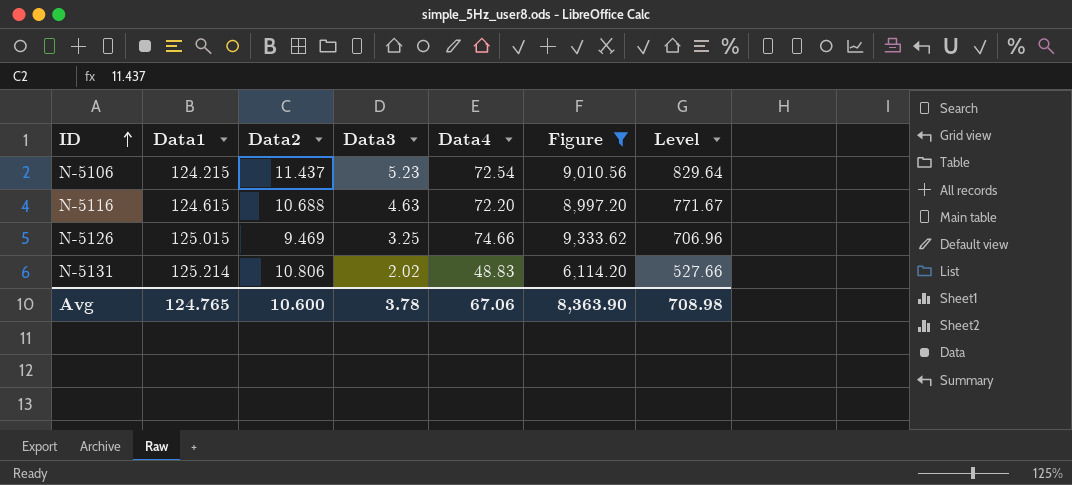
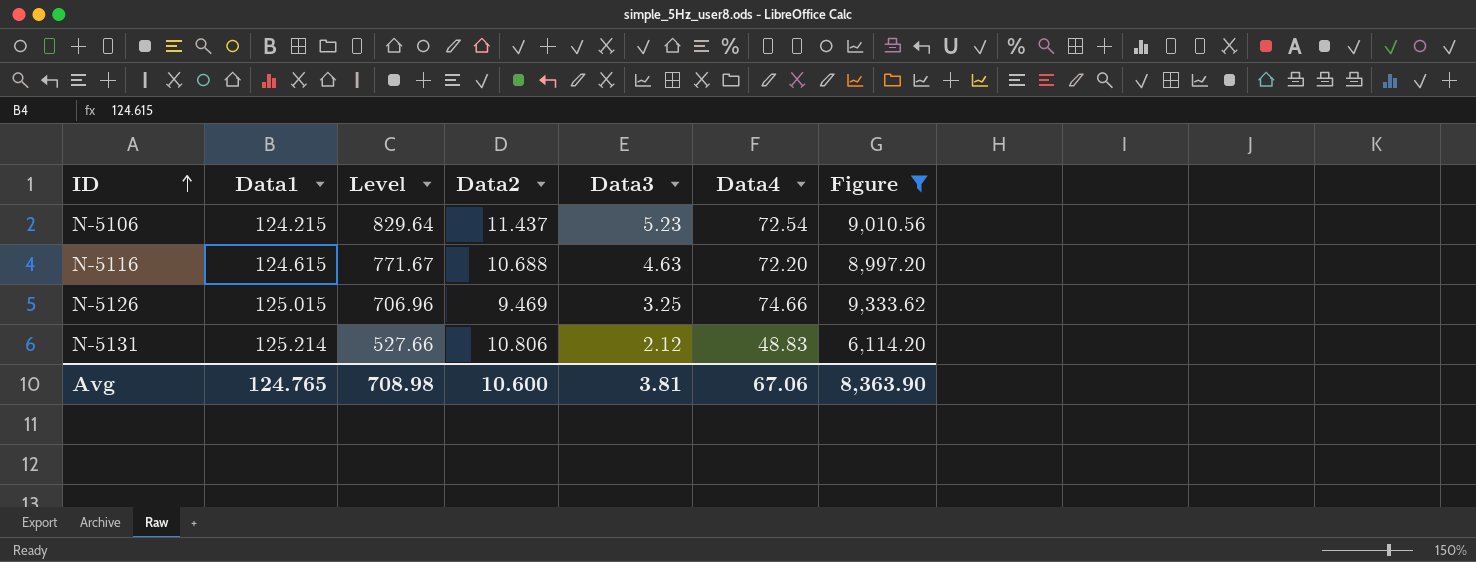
column Level | position: 7 -> 3
N-5131 | Data3: 2.02 -> 2.12
Avg | Data3: 3.78 -> 3.81

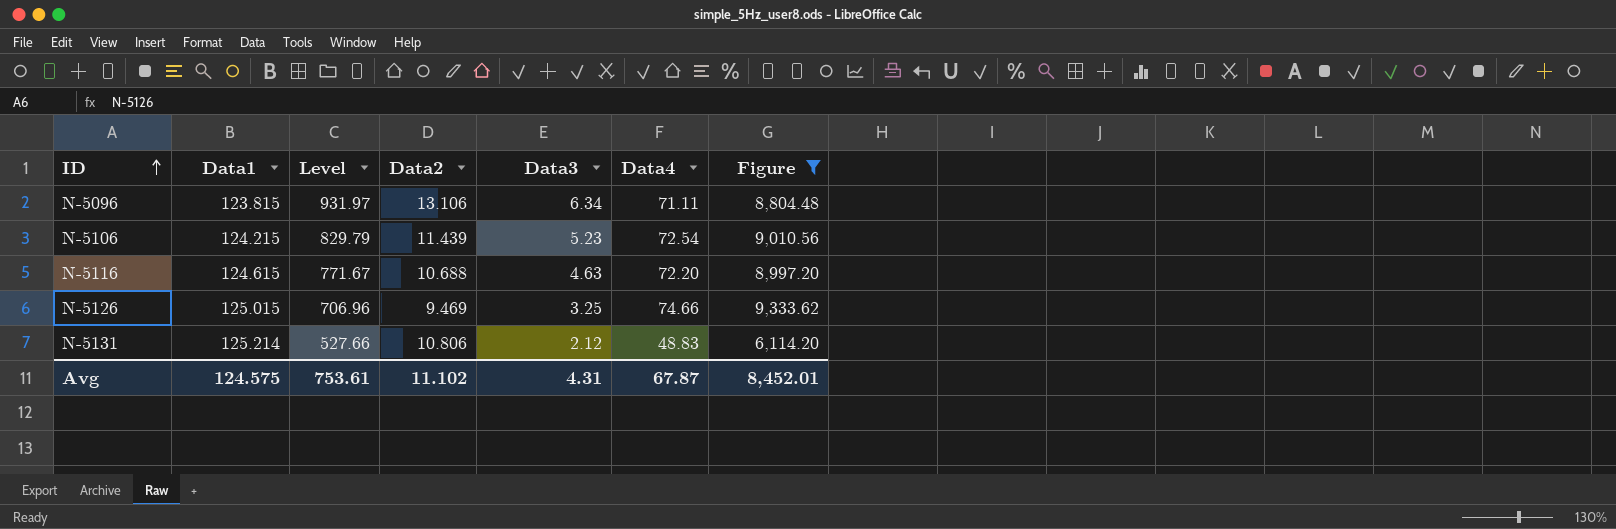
row N-5096: none -> 123.815 | 931.97 | 13.106 | 6.34 | 71.11 | 8,804.48
N-5106 | Level: 829.64 -> 829.79
N-5106 | Data2: 11.437 -> 11.439
Avg | Data1: 124.765 -> 124.575
Avg | Level: 708.98 -> 753.61
Avg | Data2: 10.600 -> 11.102
Avg | Data3: 3.81 -> 4.31
Avg | Data4: 67.06 -> 67.87
Avg | Figure: 8,363.90 -> 8,452.01

